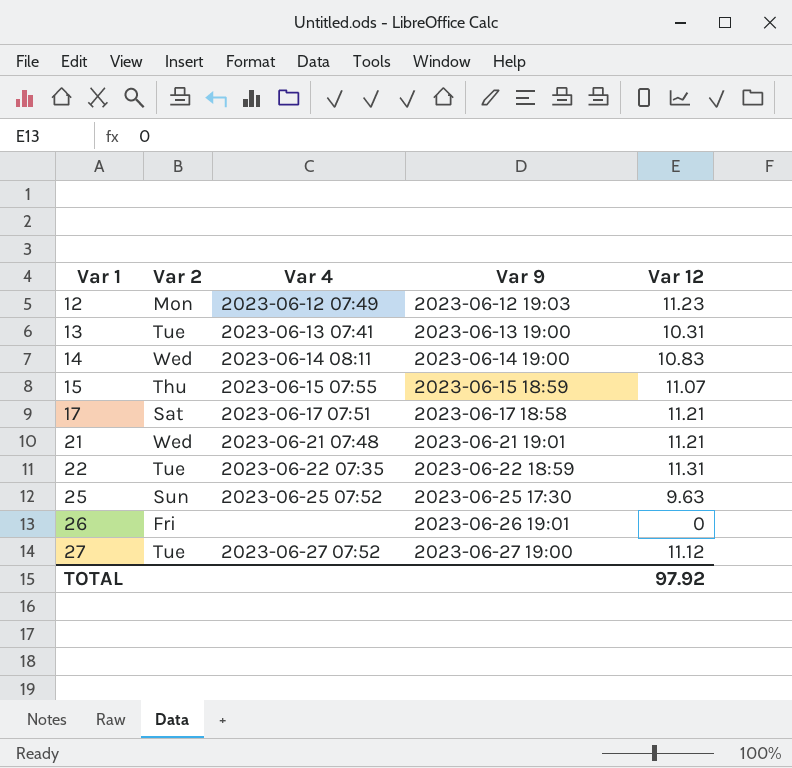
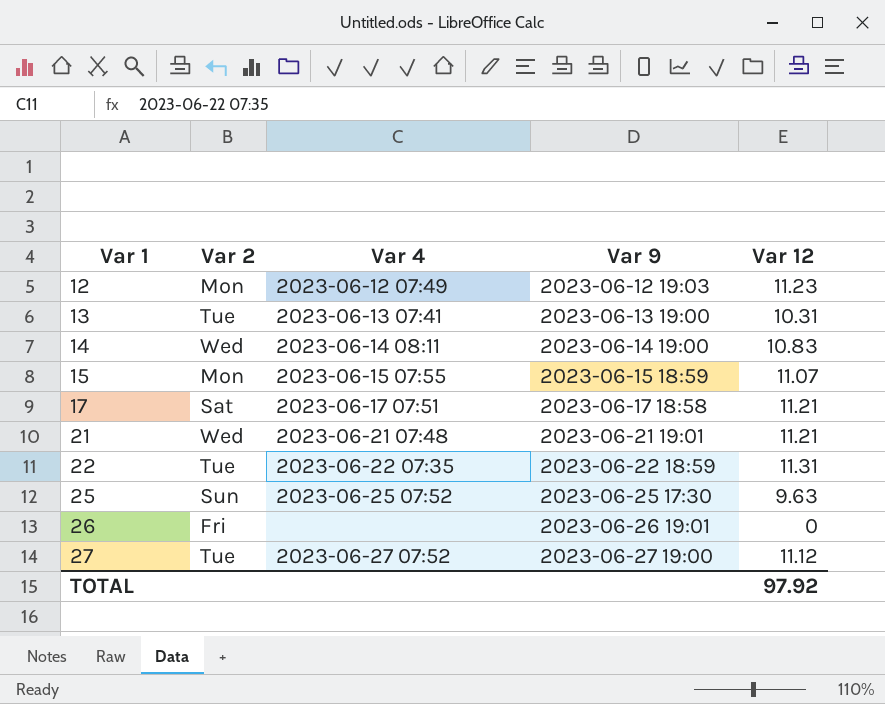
15 | Var 2: Thu -> Mon

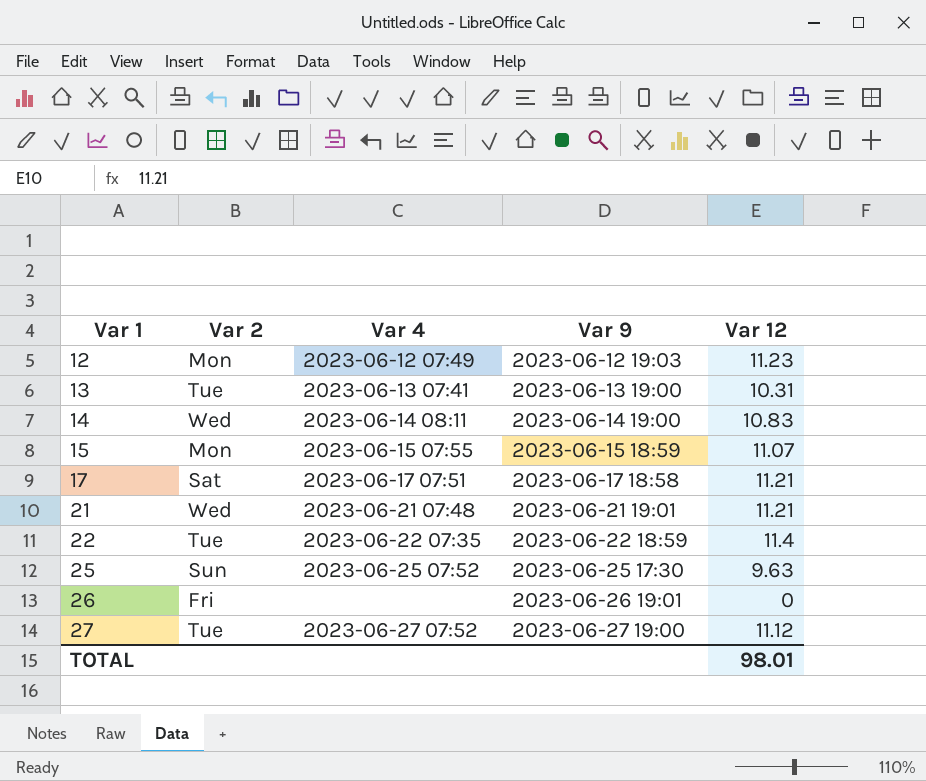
22 | Var 12: 11.31 -> 11.4
TOTAL | Var 12: 97.92 -> 98.01

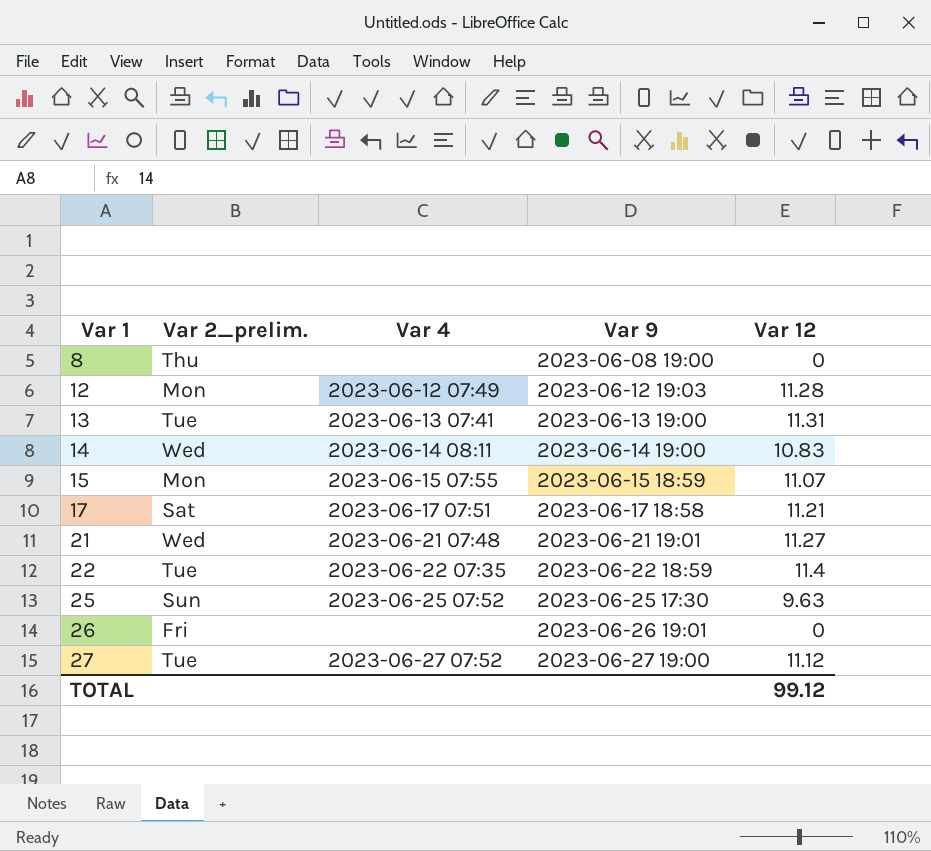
column name: Var 2 -> Var 2_prelim.
row 8: none -> Thu | none | 2023-06-08 19:00 | 0
12 | Var 12: 11.23 -> 11.28
13 | Var 12: 10.31 -> 11.31
21 | Var 12: 11.21 -> 11.27
TOTAL | Var 12: 98.01 -> 99.12

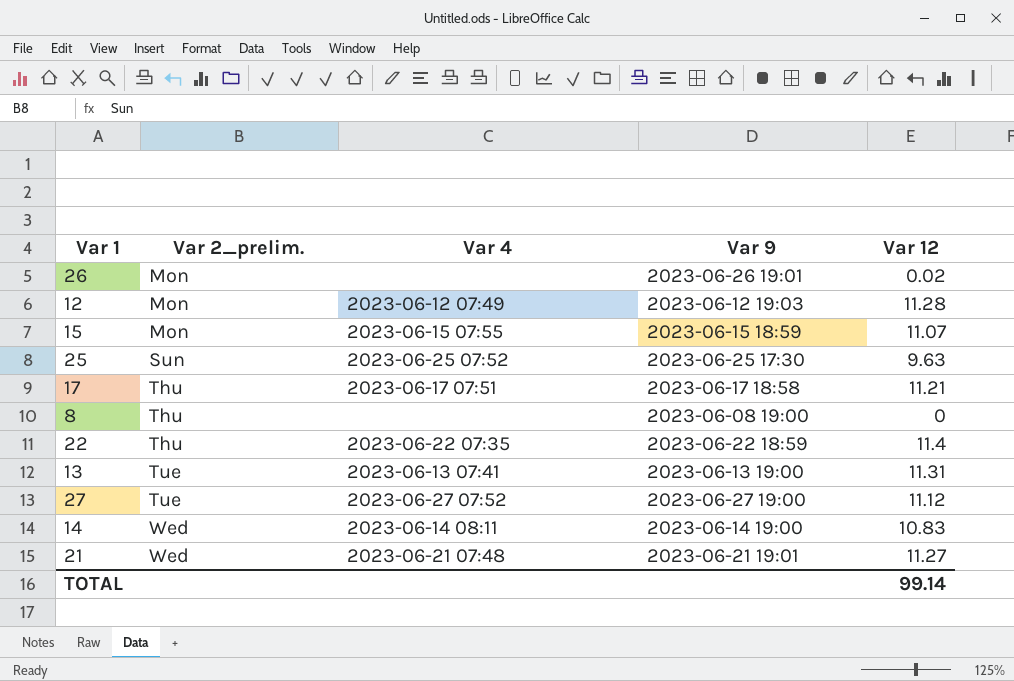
row order: Var 1 ascending -> Var 2_prelim. ascending
26 | Var 2_prelim.: Fri -> Mon
26 | Var 12: 0 -> 0.02
17 | Var 2_prelim.: Sat -> Thu
22 | Var 2_prelim.: Tue -> Thu
TOTAL | Var 12: 99.12 -> 99.14

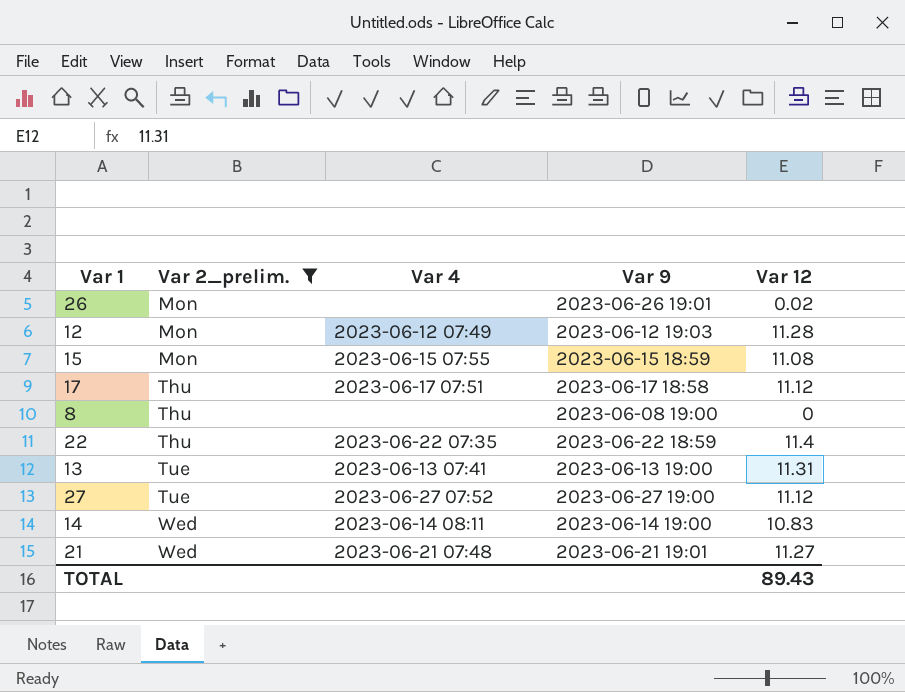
filter: none -> Var 2_prelim. != Sun
15 | Var 12: 11.07 -> 11.08
17 | Var 12: 11.21 -> 11.12
TOTAL | Var 12: 99.14 -> 89.43

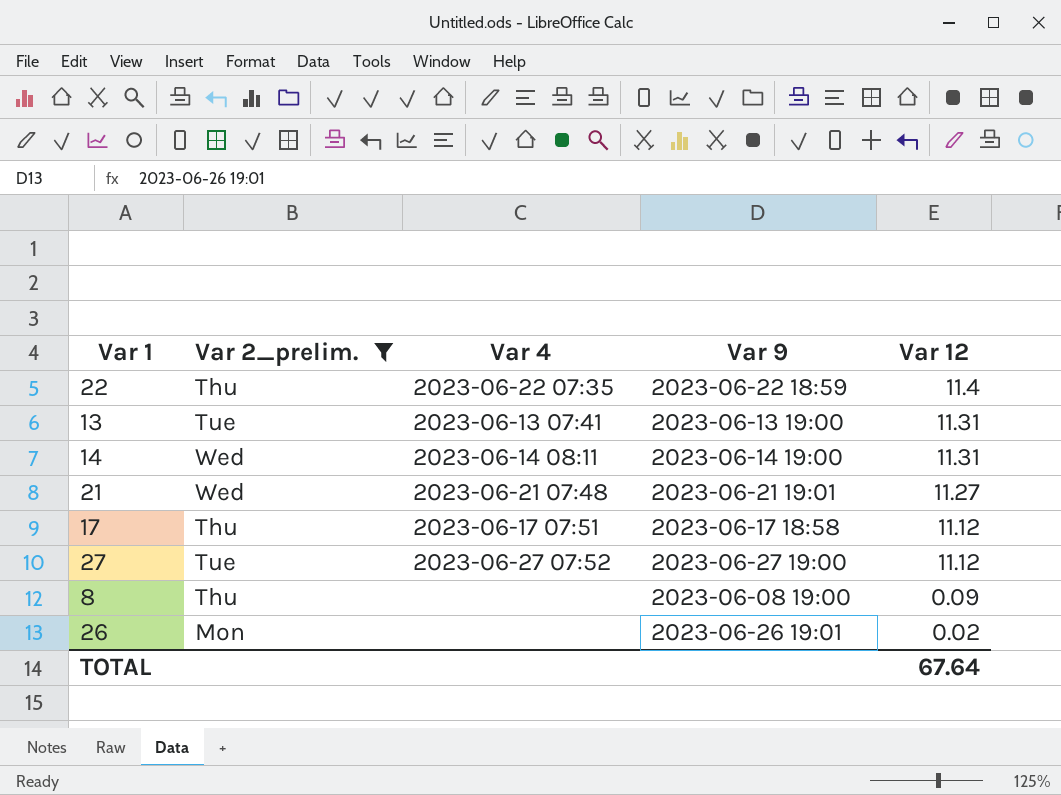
row order: Var 2_prelim. ascending -> Var 12 descending
row 12: Mon | 2023-06-12 07:49 | 2023-06-12 19:03 | 11.28 -> none
row 15: Mon | 2023-06-15 07:55 | 2023-06-15 18:59 | 11.08 -> none
14 | Var 12: 10.83 -> 11.31
8 | Var 12: 0 -> 0.09
TOTAL | Var 12: 89.43 -> 67.64

